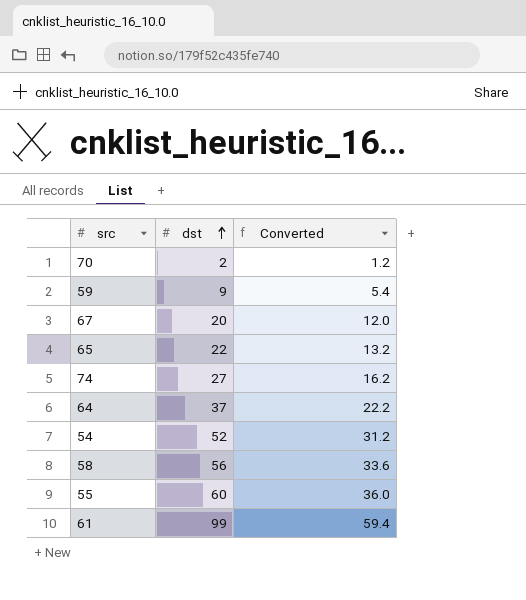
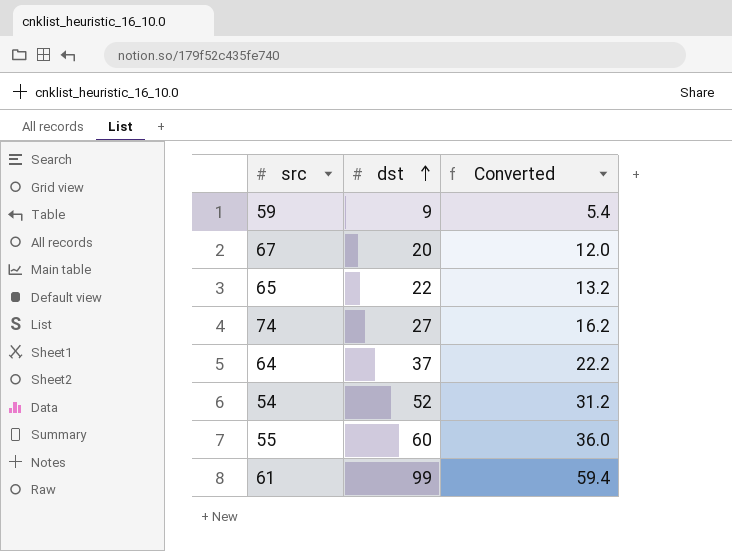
row 70: 2 | 1.2 -> none
row 58: 56 | 33.6 -> none

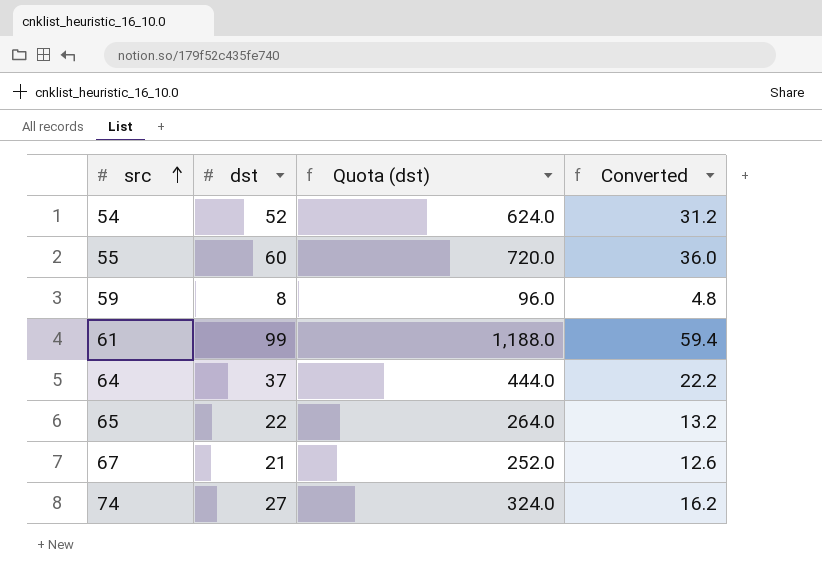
row order: dst ascending -> src ascending
column Quota (dst) | formula: none -> [dst] * 12
59 | dst: 9 -> 8
59 | Converted: 5.4 -> 4.8
67 | dst: 20 -> 21
67 | Converted: 12.0 -> 12.6

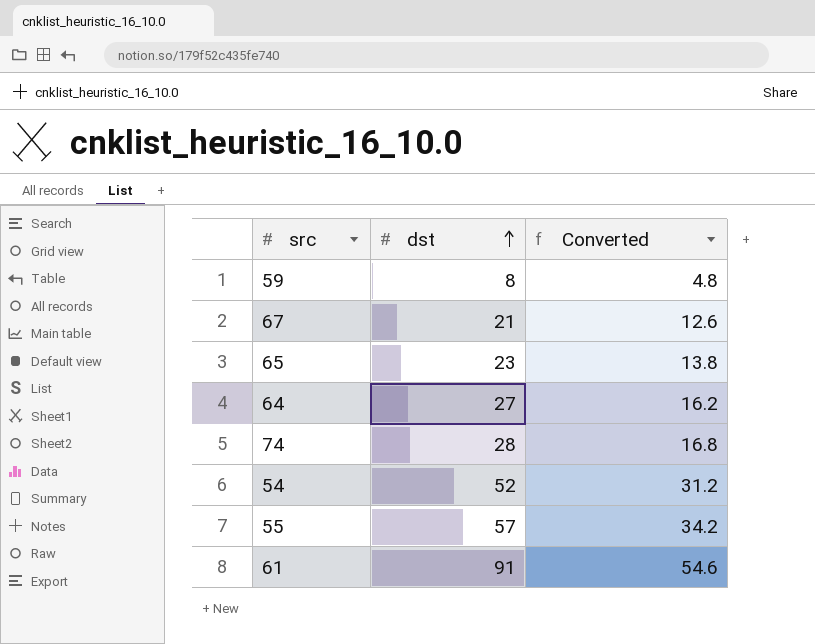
row order: src ascending -> dst ascending
column Quota (dst) | formula: [dst] * 12 -> none
65 | dst: 22 -> 23
65 | Converted: 13.2 -> 13.8
64 | dst: 37 -> 27
64 | Converted: 22.2 -> 16.2
74 | dst: 27 -> 28
74 | Converted: 16.2 -> 16.8
55 | dst: 60 -> 57
55 | Converted: 36.0 -> 34.2
61 | dst: 99 -> 91
61 | Converted: 59.4 -> 54.6

